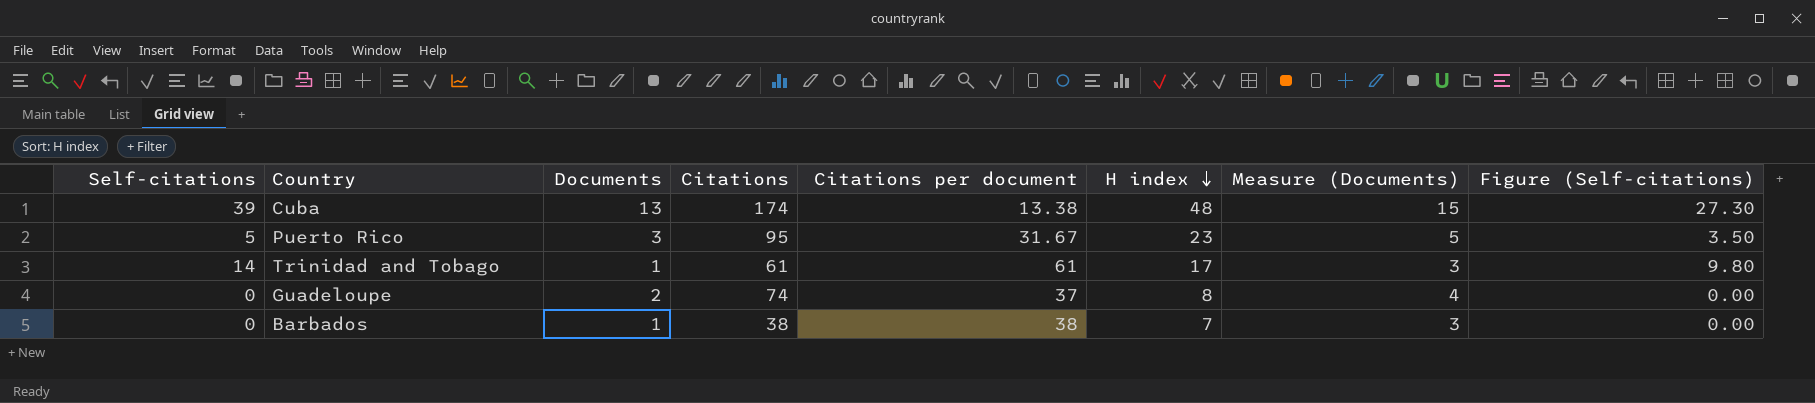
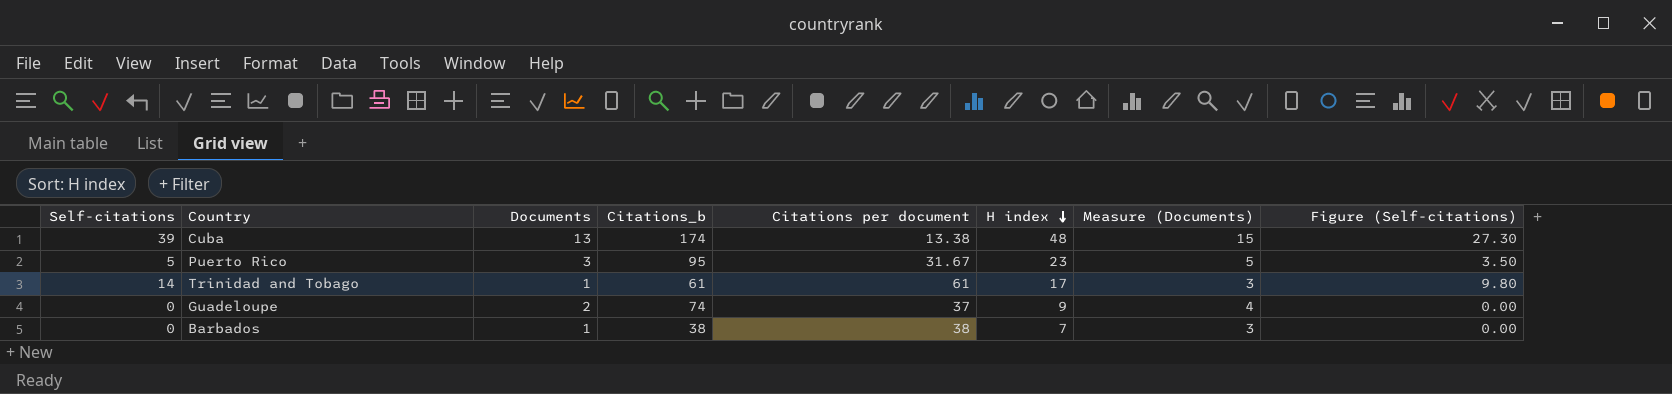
column name: Citations -> Citations_b
Guadeloupe | H index: 8 -> 9

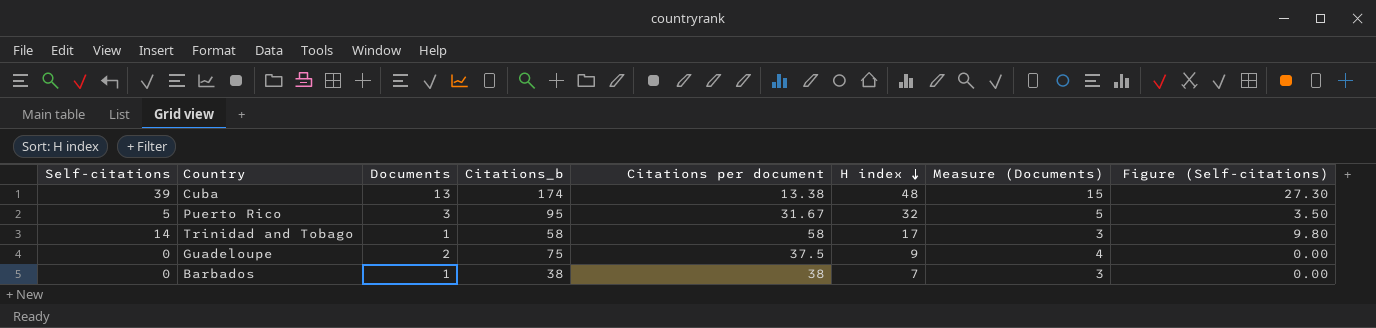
Puerto Rico | H index: 23 -> 32
Trinidad and Tobago | Citations_b: 61 -> 58
Trinidad and Tobago | Citations per document: 61 -> 58
Guadeloupe | Citations_b: 74 -> 75
Guadeloupe | Citations per document: 37 -> 37.5

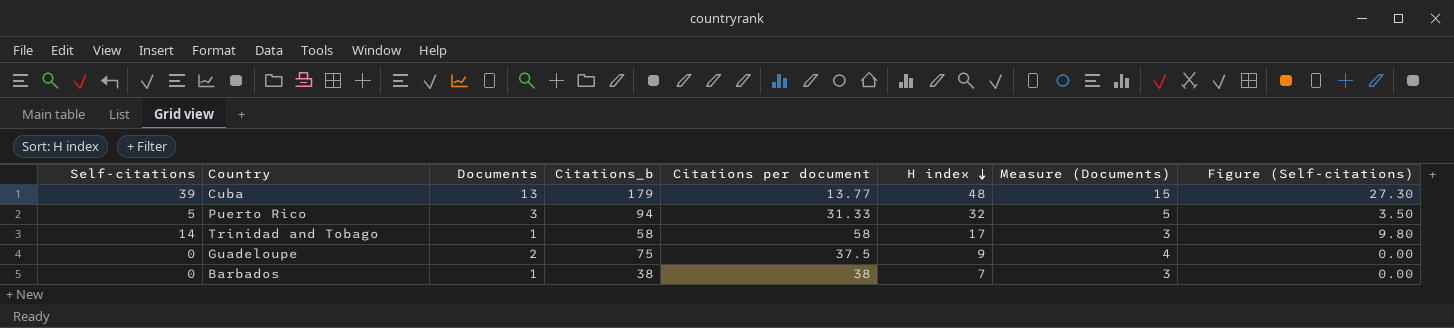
Cuba | Citations_b: 174 -> 179
Cuba | Citations per document: 13.38 -> 13.77
Puerto Rico | Citations_b: 95 -> 94
Puerto Rico | Citations per document: 31.67 -> 31.33

